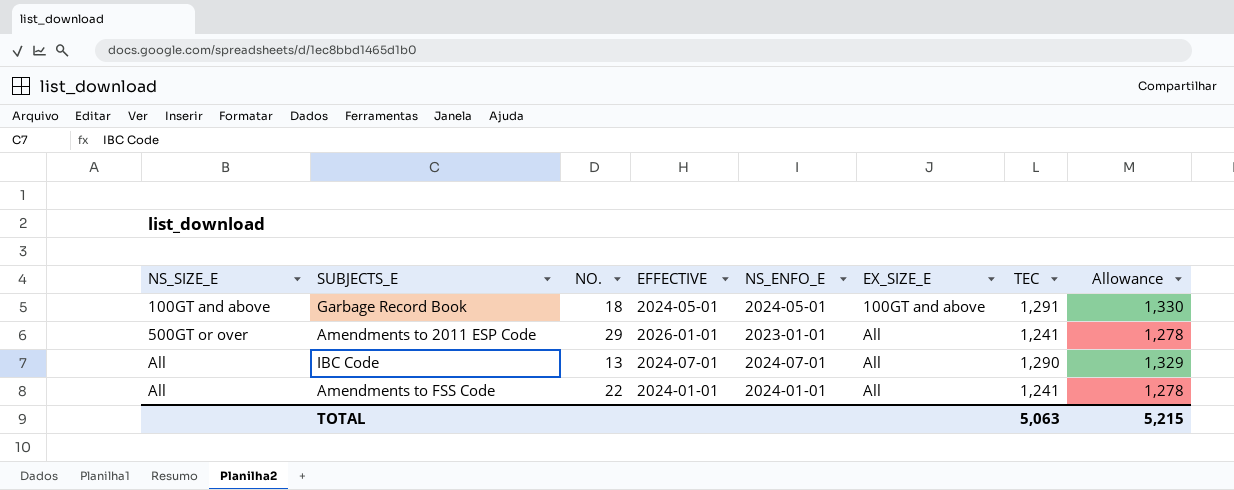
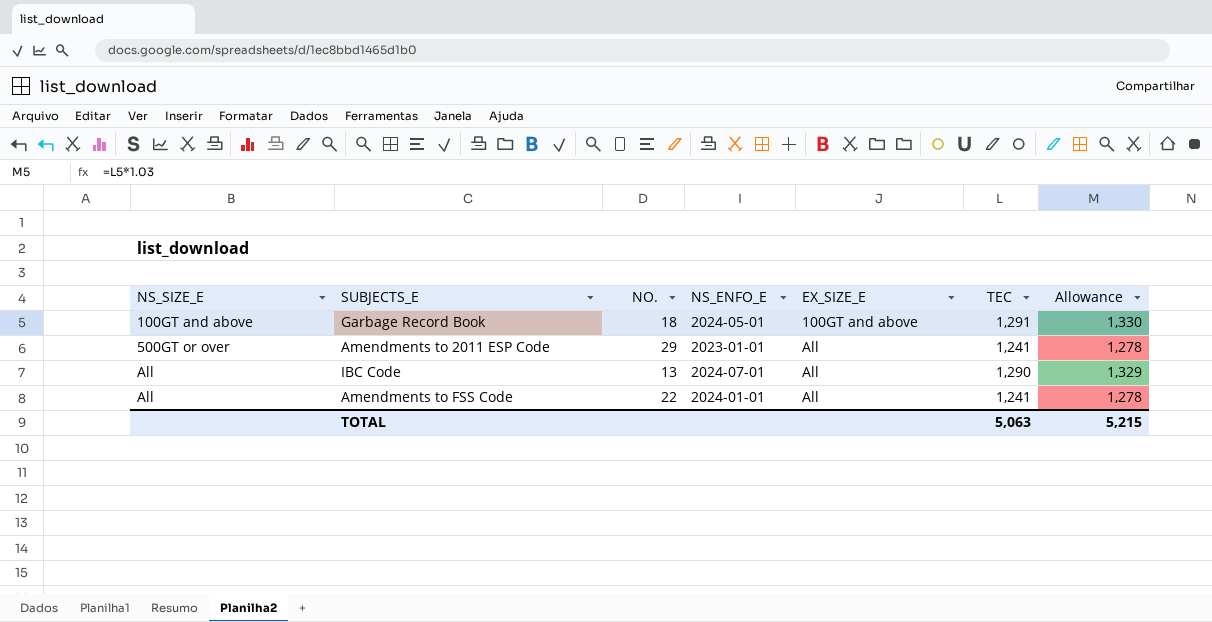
column EFFECTIVE | position: 4 -> none

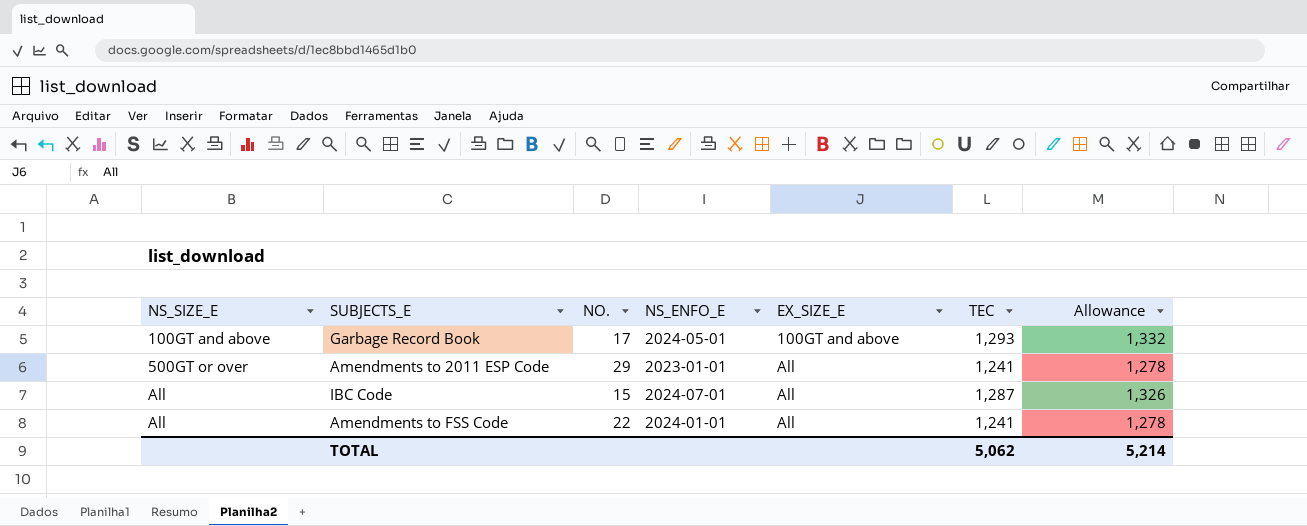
Garbage Record Book | NO.: 18 -> 17
Garbage Record Book | TEC: 1,291 -> 1,293
Garbage Record Book | Allowance: 1,330 -> 1,332
IBC Code | NO.: 13 -> 15
IBC Code | TEC: 1,290 -> 1,287
IBC Code | Allowance: 1,329 -> 1,326
TOTAL | TEC: 5,063 -> 5,062
TOTAL | Allowance: 5,215 -> 5,214

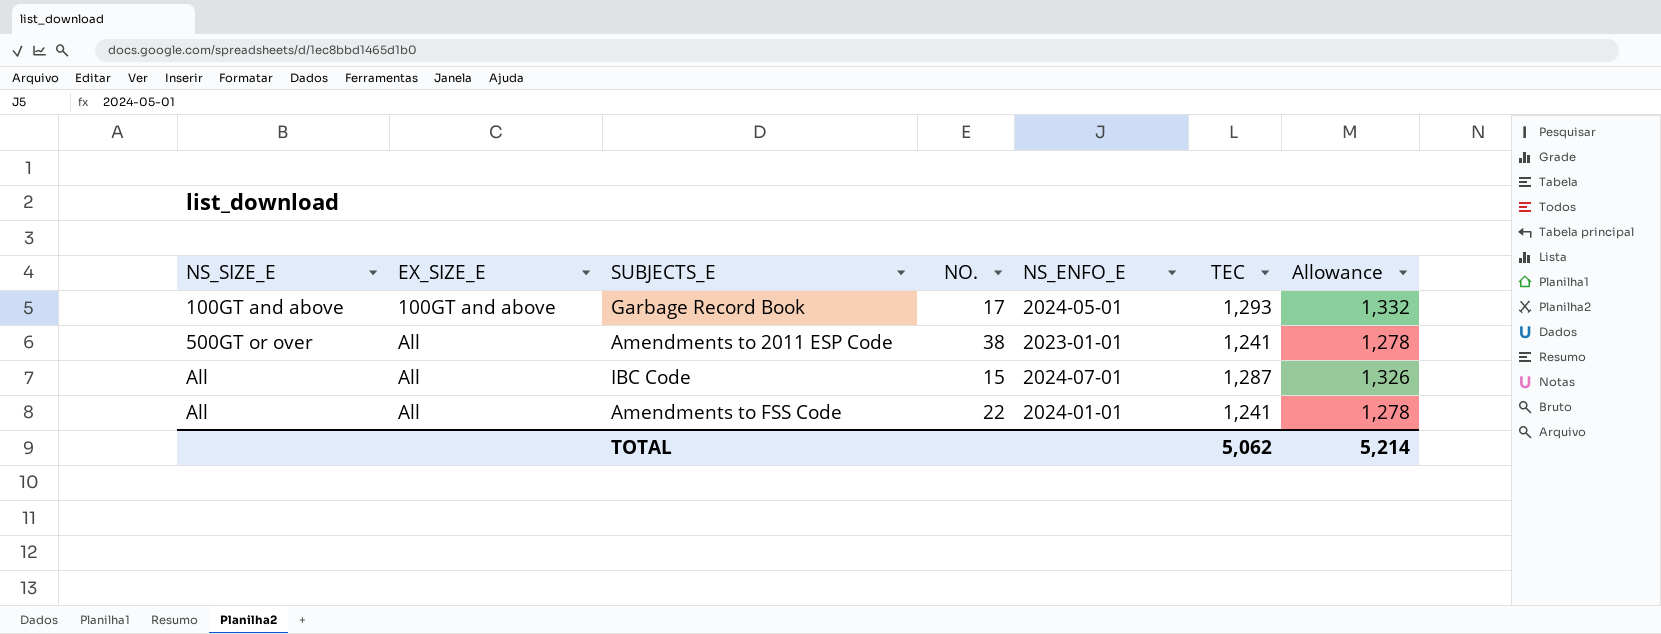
column EX_SIZE_E | position: 5 -> 2
Amendments to 2011 ESP Code | NO.: 29 -> 38

